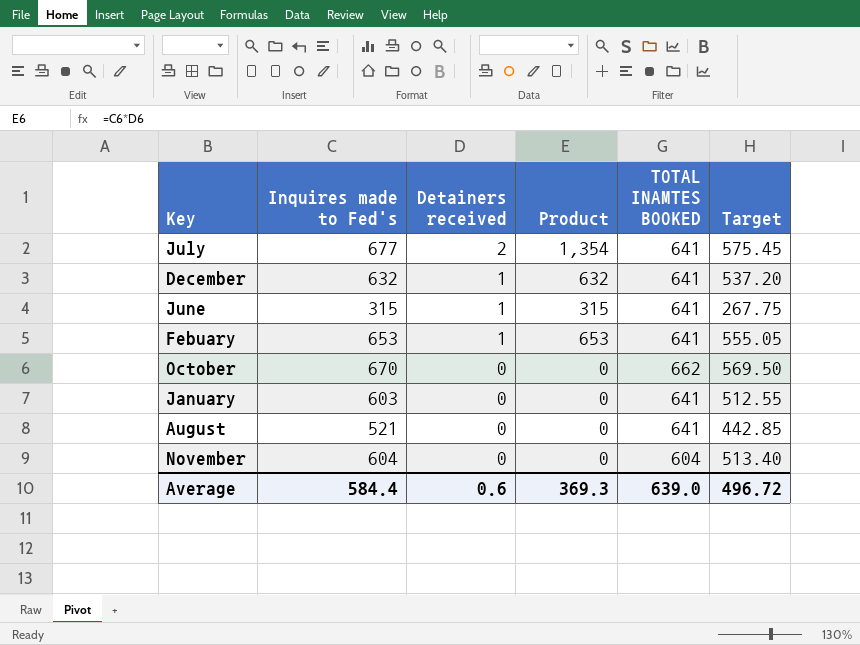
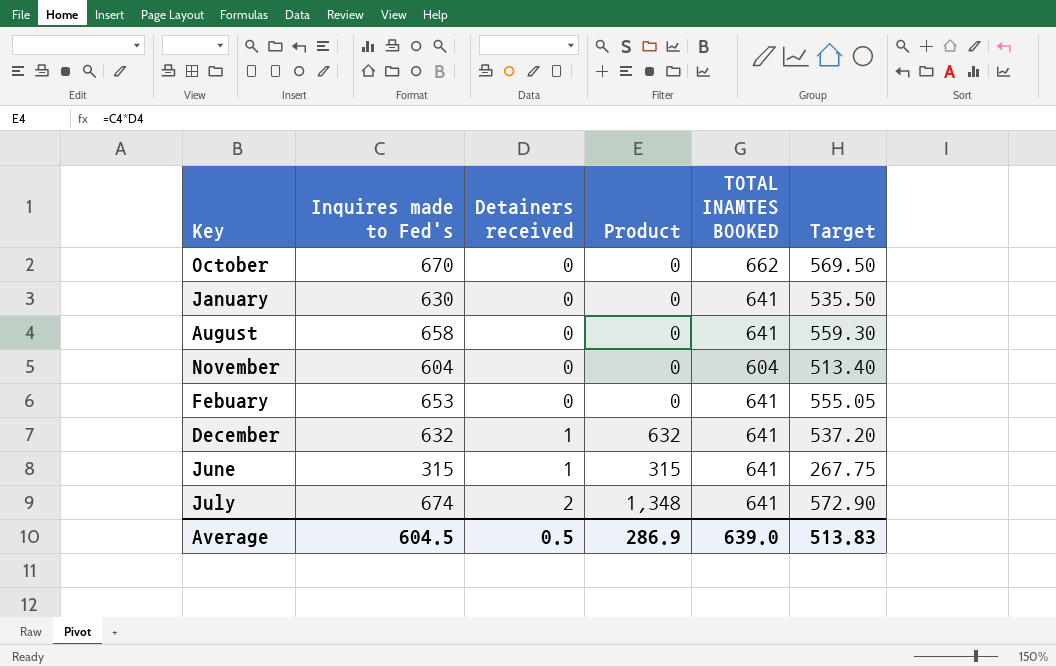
row order: Detainers received descending -> Detainers received ascending
January | Inquires made to Fed's: 603 -> 630
January | Target: 512.55 -> 535.50
August | Inquires made to Fed's: 521 -> 658
August | Target: 442.85 -> 559.30
Febuary | Detainers received: 1 -> 0
Febuary | Product: 653 -> 0
July | Inquires made to Fed's: 677 -> 674
July | Product: 1,354 -> 1,348
July | Target: 575.45 -> 572.90
Average | Inquires made to Fed's: 584.4 -> 604.5
Average | Detainers received: 0.6 -> 0.5
Average | Product: 369.3 -> 286.9
Average | Target: 496.72 -> 513.83

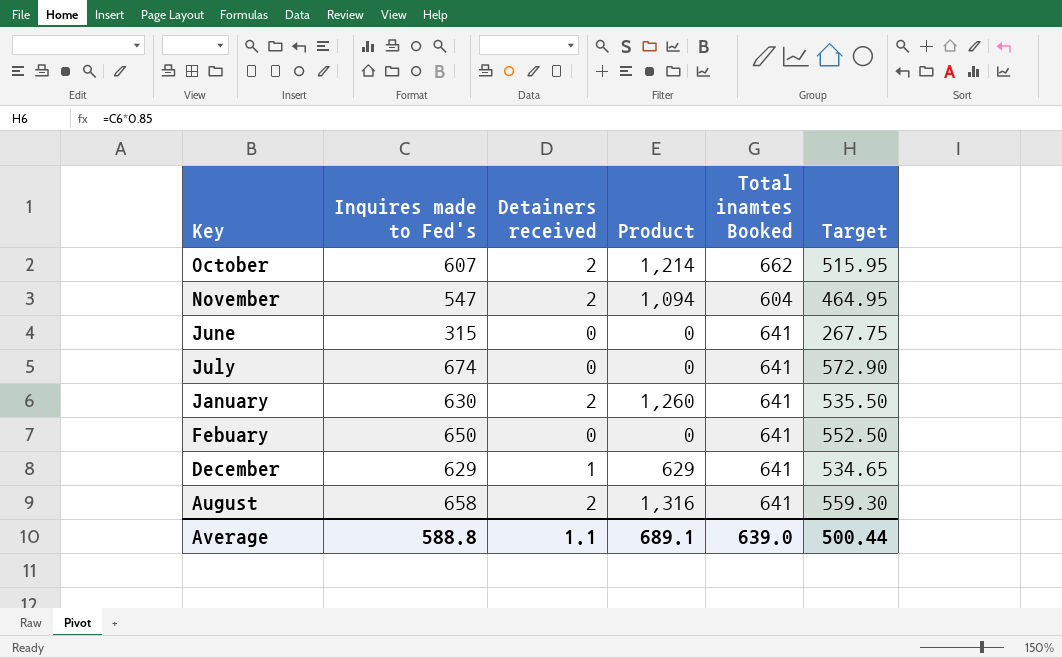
row order: Detainers received ascending -> Key descending
column name: TOTAL INAMTES BOOKED -> Total inamtes Booked
October | Inquires made to Fed's: 670 -> 607
October | Detainers received: 0 -> 2
October | Product: 0 -> 1,214
October | Target: 569.50 -> 515.95
November | Inquires made to Fed's: 604 -> 547
November | Detainers received: 0 -> 2
November | Product: 0 -> 1,094
November | Target: 513.40 -> 464.95
June | Detainers received: 1 -> 0
June | Product: 315 -> 0
July | Detainers received: 2 -> 0
July | Product: 1,348 -> 0
January | Detainers received: 0 -> 2
January | Product: 0 -> 1,260
Febuary | Inquires made to Fed's: 653 -> 650
Febuary | Target: 555.05 -> 552.50
December | Inquires made to Fed's: 632 -> 629
December | Product: 632 -> 629
December | Target: 537.20 -> 534.65
August | Detainers received: 0 -> 2
August | Product: 0 -> 1,316
Average | Inquires made to Fed's: 604.5 -> 588.8
Average | Detainers received: 0.5 -> 1.1
Average | Product: 286.9 -> 689.1
Average | Target: 513.83 -> 500.44

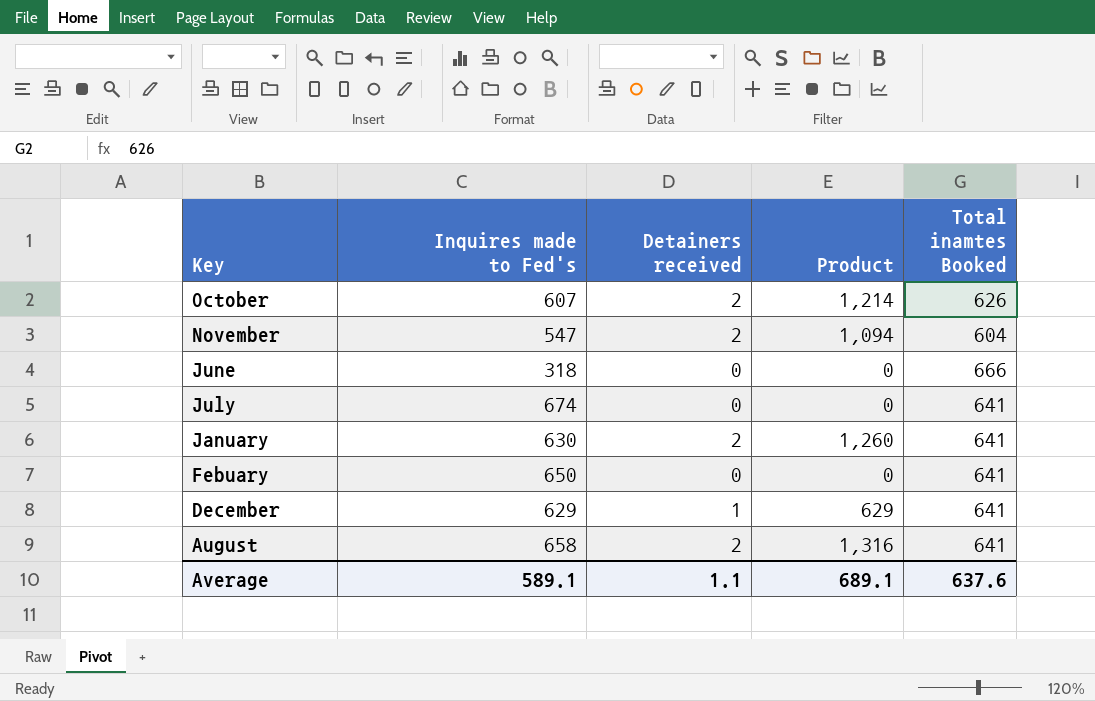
column Target | formula: [Inquires made to Fed's] * 0.85 -> none
October | Total inamtes Booked: 662 -> 626
June | Inquires made to Fed's: 315 -> 318
June | Total inamtes Booked: 641 -> 666
Average | Inquires made to Fed's: 588.8 -> 589.1
Average | Total inamtes Booked: 639.0 -> 637.6

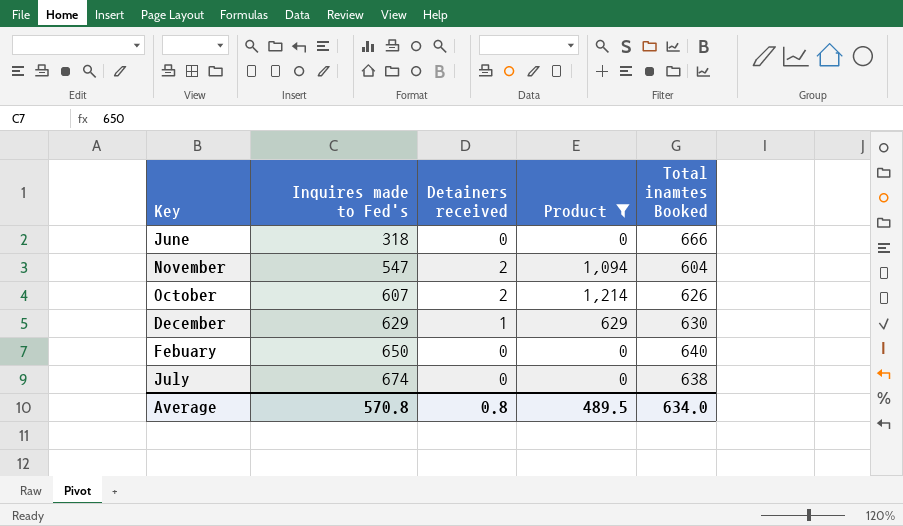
filter: none -> Product <= 1,214
row order: Key descending -> Inquires made to Fed's ascending
December | Total inamtes Booked: 641 -> 630
Febuary | Total inamtes Booked: 641 -> 640
July | Total inamtes Booked: 641 -> 638
Average | Inquires made to Fed's: 589.1 -> 570.8
Average | Detainers received: 1.1 -> 0.8
Average | Product: 689.1 -> 489.5
Average | Total inamtes Booked: 637.6 -> 634.0

